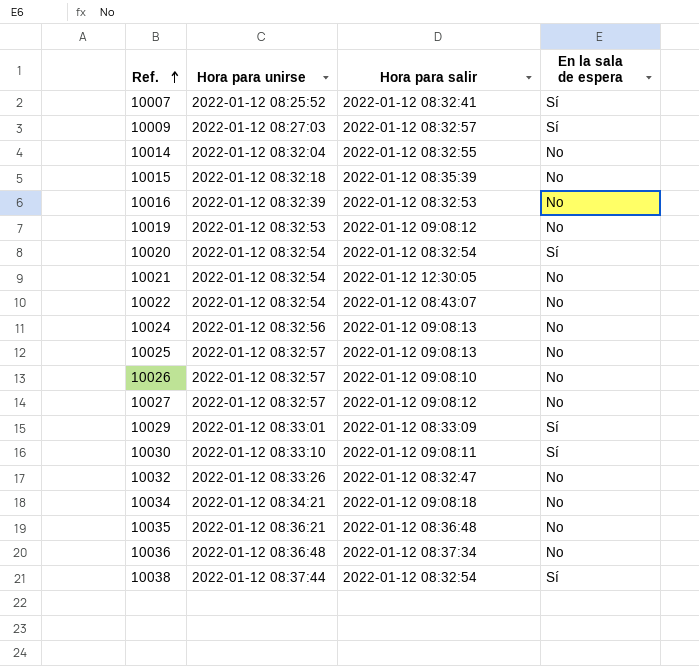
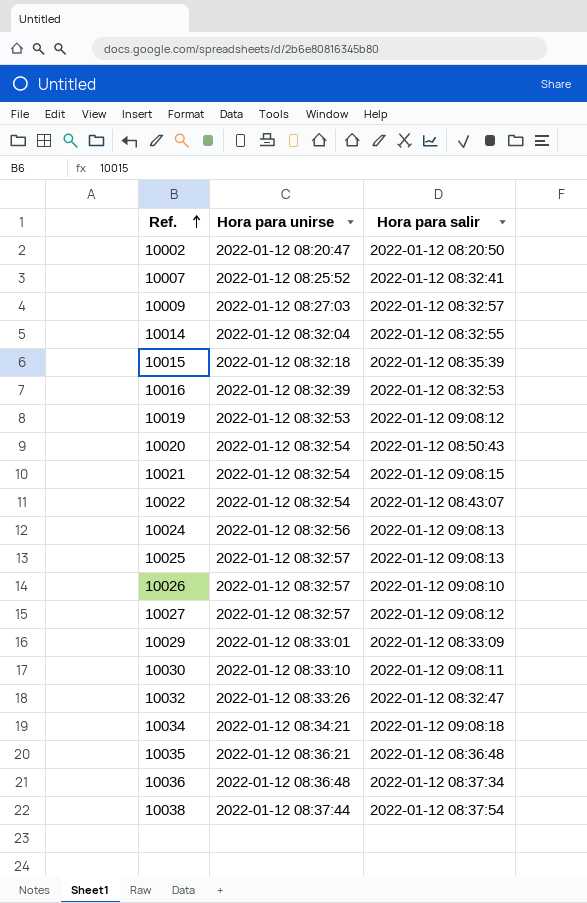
column En la sala de espera | position: 4 -> none
row 10002: none -> 2022-01-12 08:20:47 | 2022-01-12 08:20:50
10020 | Hora para salir: 2022-01-12 08:32:54 -> 2022-01-12 08:50:43
10021 | Hora para salir: 2022-01-12 12:30:05 -> 2022-01-12 09:08:15
10038 | Hora para salir: 2022-01-12 08:32:54 -> 2022-01-12 08:37:54

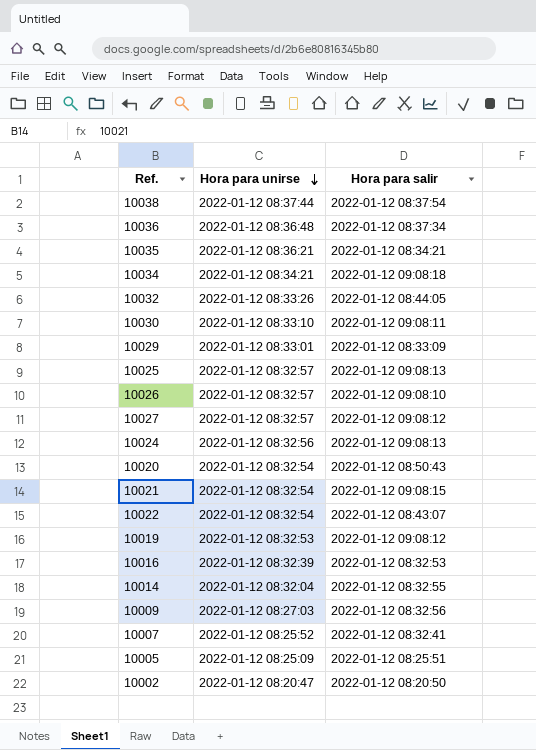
row order: Ref. ascending -> Hora para unirse descending
row 10015: 2022-01-12 08:32:18 | 2022-01-12 08:35:39 -> none
10035 | Hora para salir: 2022-01-12 08:36:48 -> 2022-01-12 08:34:21
10032 | Hora para salir: 2022-01-12 08:32:47 -> 2022-01-12 08:44:05
10009 | Hora para salir: 2022-01-12 08:32:57 -> 2022-01-12 08:32:56
row 10005: none -> 2022-01-12 08:25:09 | 2022-01-12 08:25:51

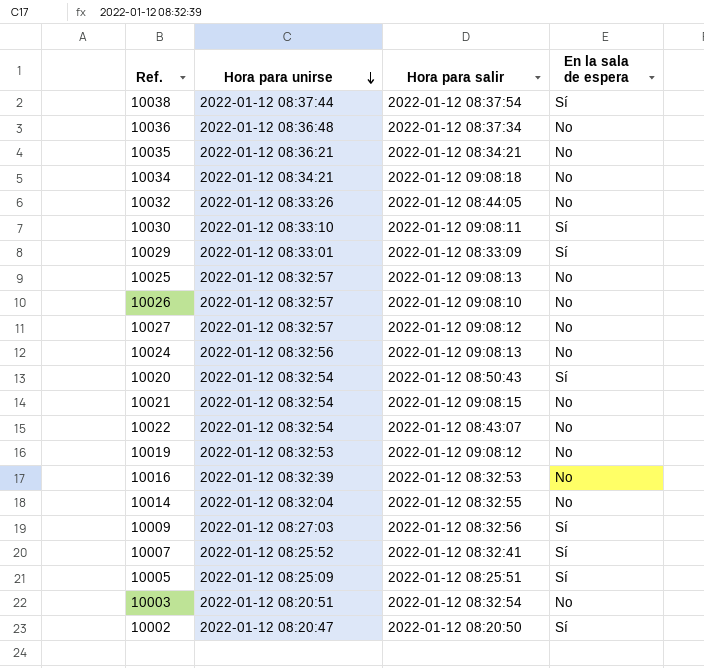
column En la sala de espera | position: none -> 4
row 10003: none -> 2022-01-12 08:20:51 | 2022-01-12 08:32:54 | No

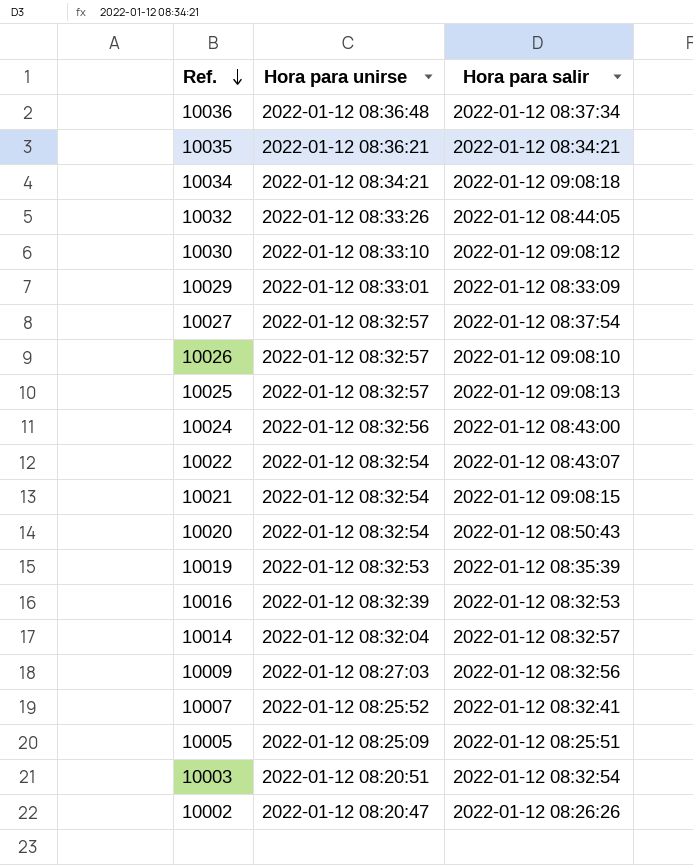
row order: Hora para unirse descending -> Ref. descending
column En la sala de espera | position: 4 -> none
row 10038: 2022-01-12 08:37:44 | 2022-01-12 08:37:54 | Sí -> none
10030 | Hora para salir: 2022-01-12 09:08:11 -> 2022-01-12 09:08:12
10027 | Hora para salir: 2022-01-12 09:08:12 -> 2022-01-12 08:37:54
10024 | Hora para salir: 2022-01-12 09:08:13 -> 2022-01-12 08:43:00
10019 | Hora para salir: 2022-01-12 09:08:12 -> 2022-01-12 08:35:39
10014 | Hora para salir: 2022-01-12 08:32:55 -> 2022-01-12 08:32:57
10002 | Hora para salir: 2022-01-12 08:20:50 -> 2022-01-12 08:26:26

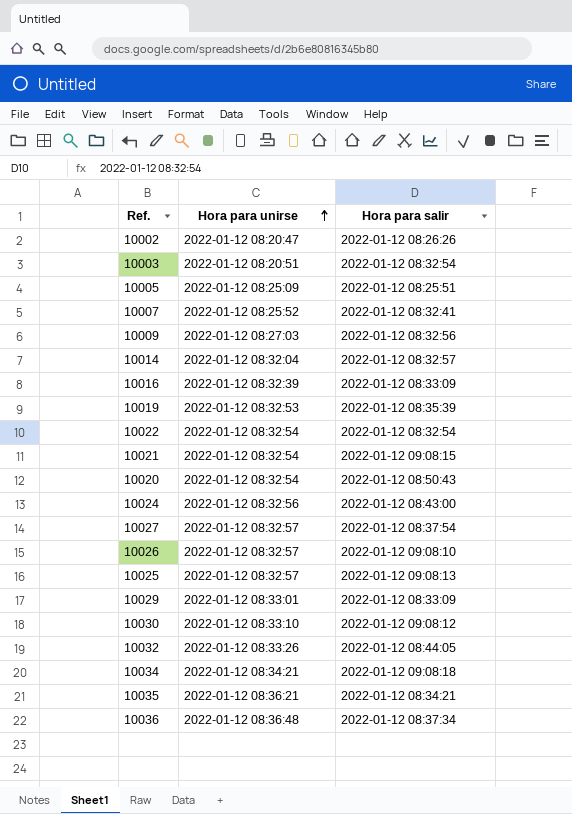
row order: Ref. descending -> Hora para unirse ascending
10016 | Hora para salir: 2022-01-12 08:32:53 -> 2022-01-12 08:33:09
10022 | Hora para salir: 2022-01-12 08:43:07 -> 2022-01-12 08:32:54

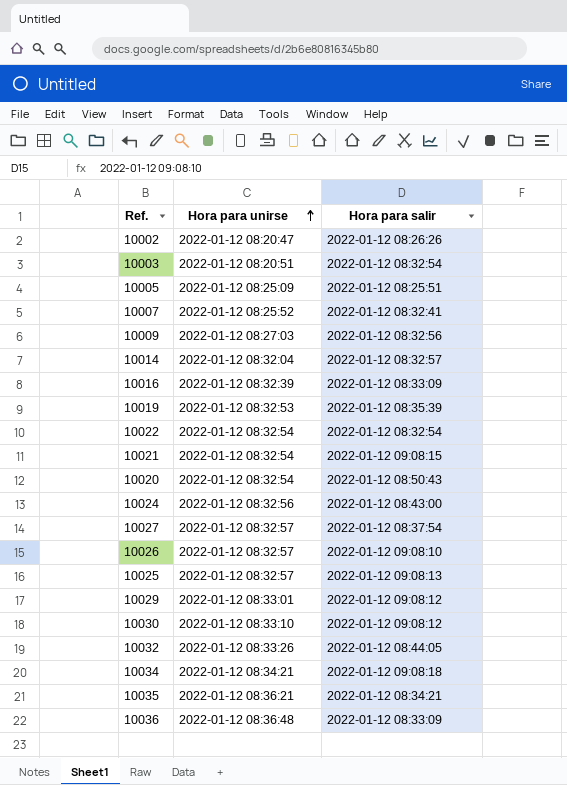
10029 | Hora para salir: 2022-01-12 08:33:09 -> 2022-01-12 09:08:12
10036 | Hora para salir: 2022-01-12 08:37:34 -> 2022-01-12 08:33:09

